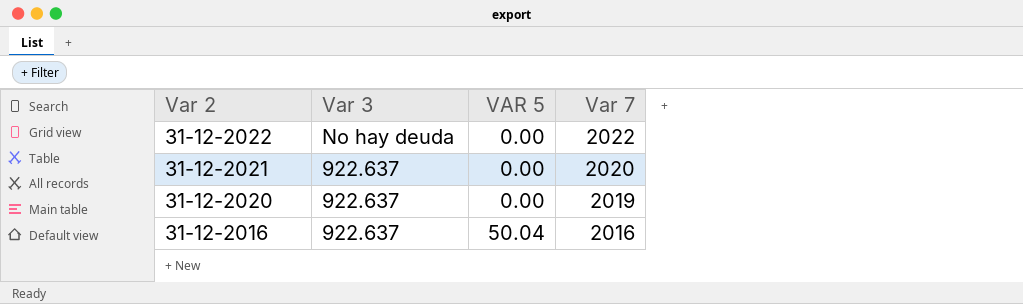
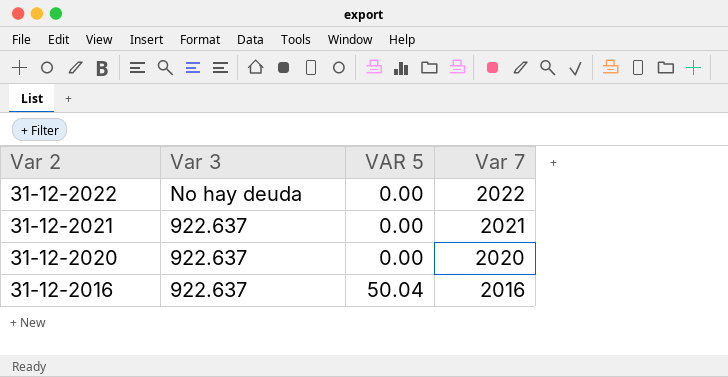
31-12-2021 | Var 7: 2020 -> 2021
31-12-2020 | Var 7: 2019 -> 2020

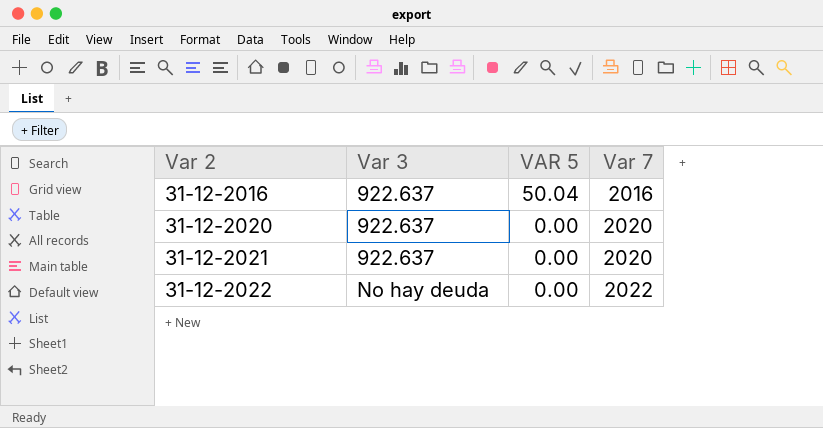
row order: Var 2 descending -> Var 2 ascending
31-12-2021 | Var 7: 2021 -> 2020

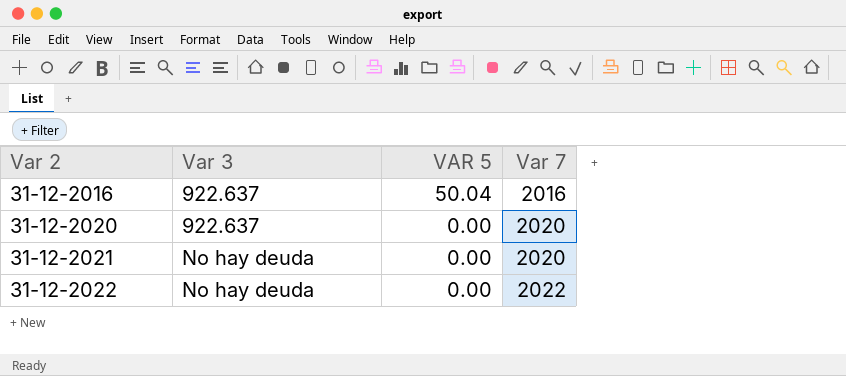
31-12-2021 | Var 3: 922.637 -> No hay deuda

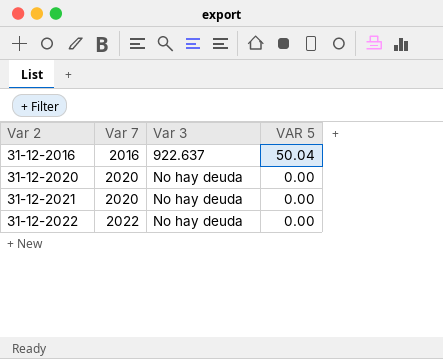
column Var 7 | position: 4 -> 2
31-12-2020 | Var 3: 922.637 -> No hay deuda

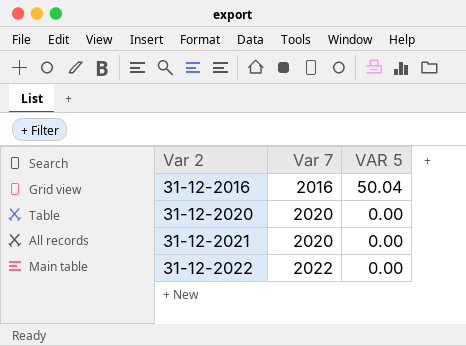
column Var 3 | position: 3 -> none

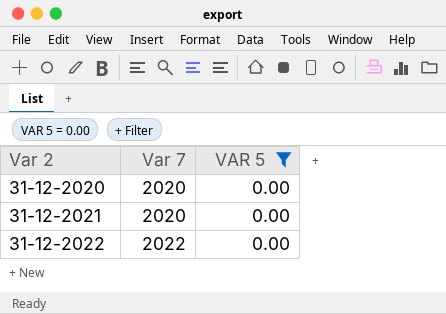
filter: none -> VAR 5 = 0.00

